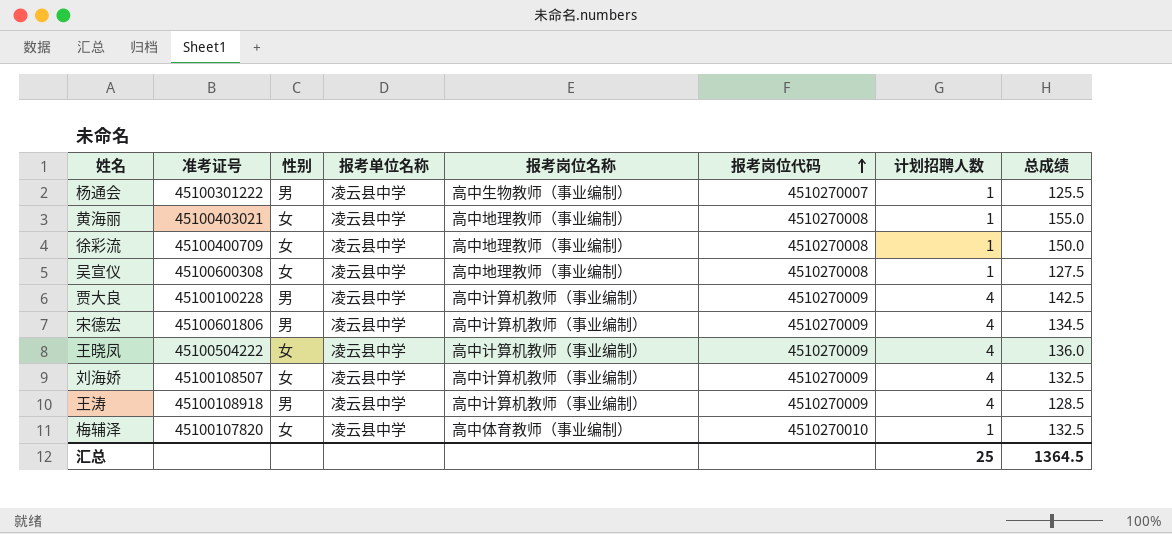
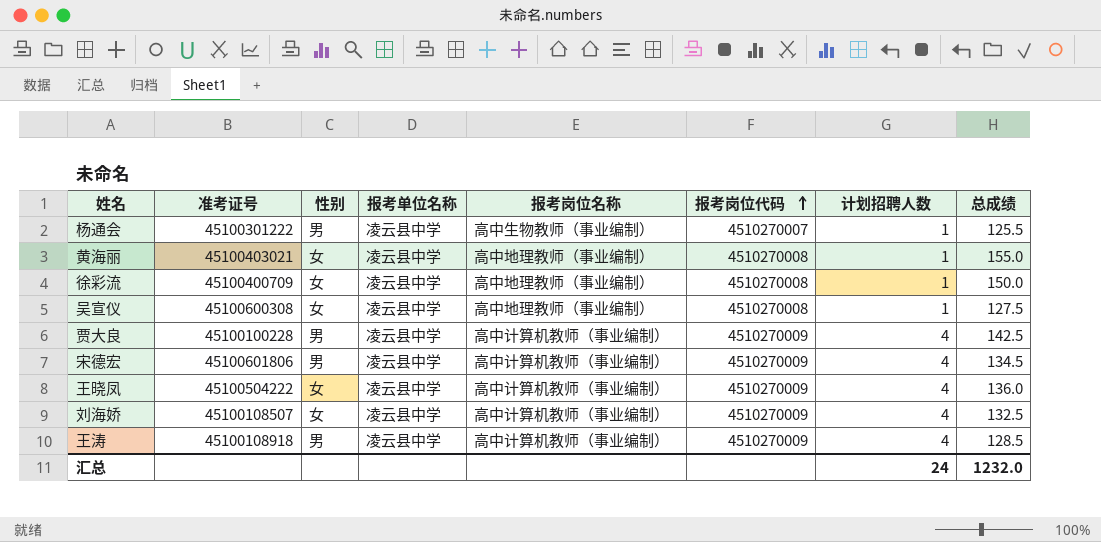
row 梅辅泽: 45100107820 | 女 | 凌云县中学 | 高中体育教师（事业编制） | 4510270010 | 1 | 132.5 -> none
汇总 | 计划招聘人数: 25 -> 24
汇总 | 总成绩: 1364.5 -> 1232.0

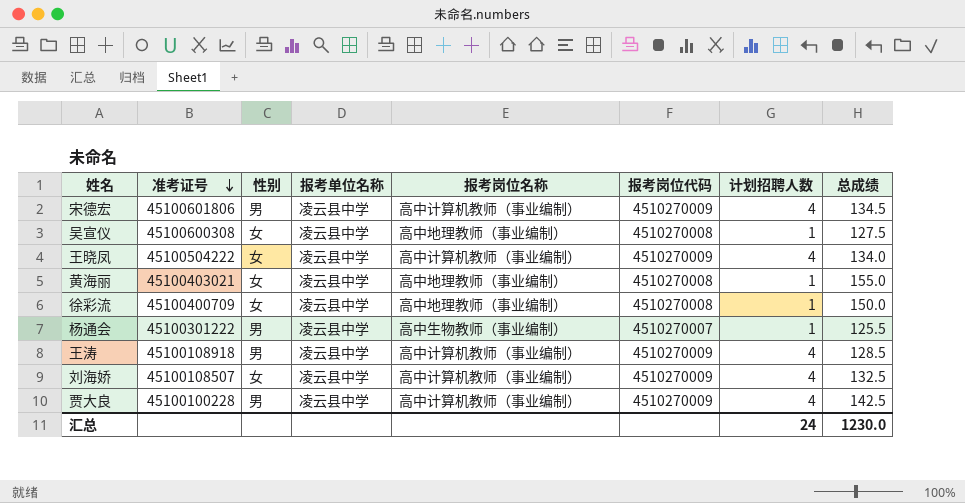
row order: 报考岗位代码 ascending -> 准考证号 descending
王晓凤 | 总成绩: 136.0 -> 134.0
汇总 | 总成绩: 1232.0 -> 1230.0

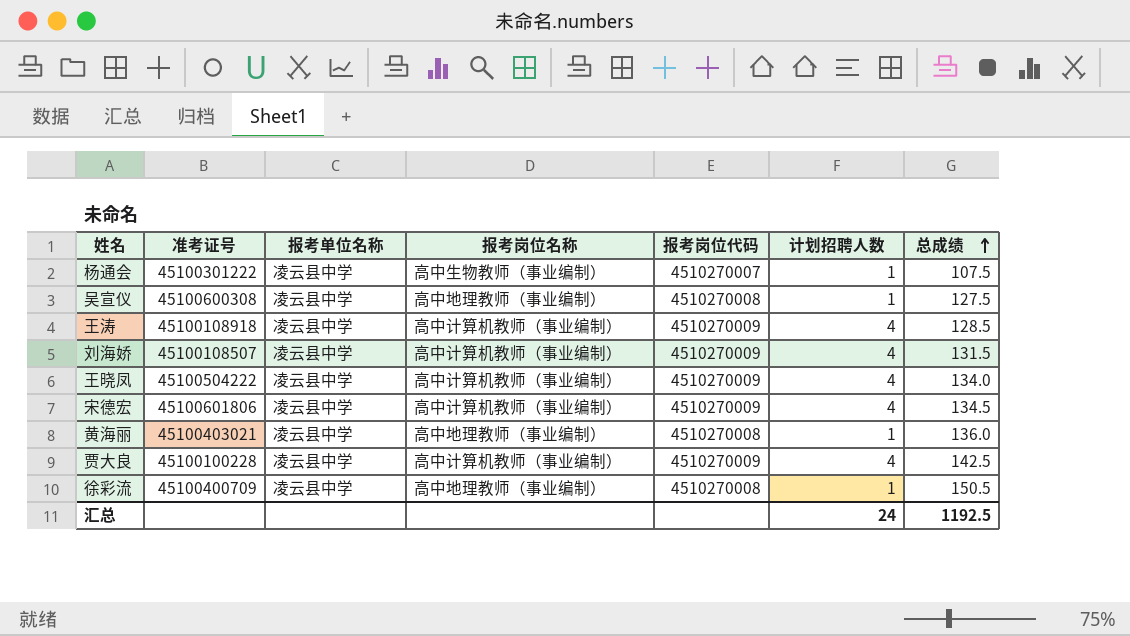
row order: 准考证号 descending -> 总成绩 ascending
column 性别 | position: 3 -> none
杨通会 | 总成绩: 125.5 -> 107.5
刘海娇 | 总成绩: 132.5 -> 131.5
黄海丽 | 总成绩: 155.0 -> 136.0
徐彩流 | 总成绩: 150.0 -> 150.5
汇总 | 总成绩: 1230.0 -> 1192.5

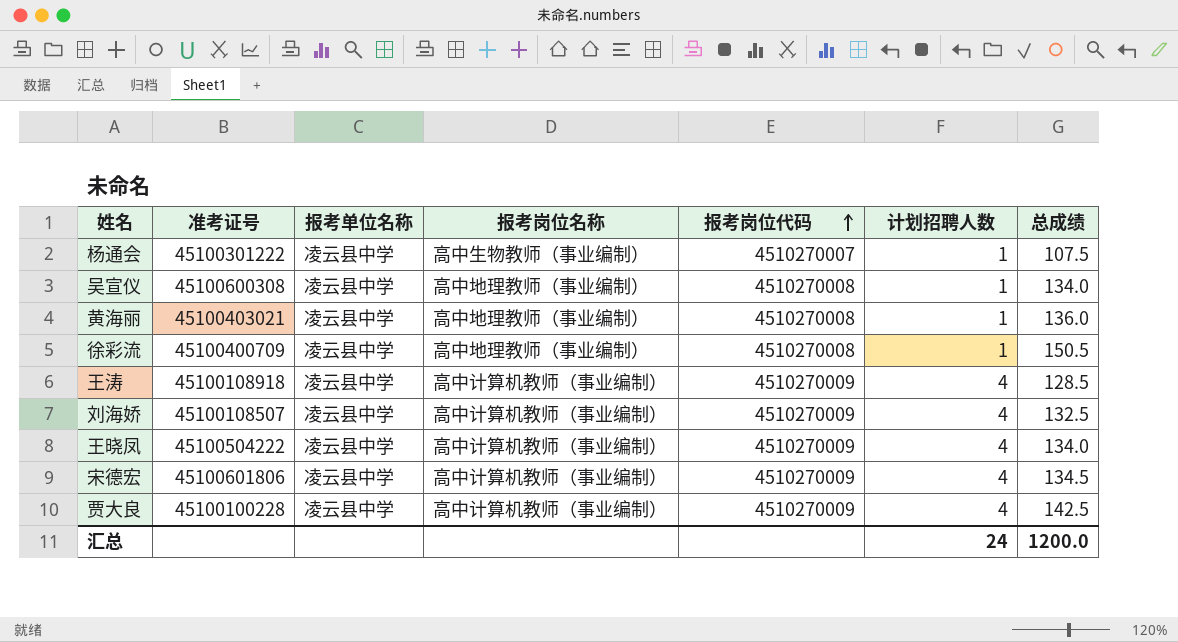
row order: 总成绩 ascending -> 报考岗位代码 ascending
吴宣仪 | 总成绩: 127.5 -> 134.0
刘海娇 | 总成绩: 131.5 -> 132.5
汇总 | 总成绩: 1192.5 -> 1200.0

